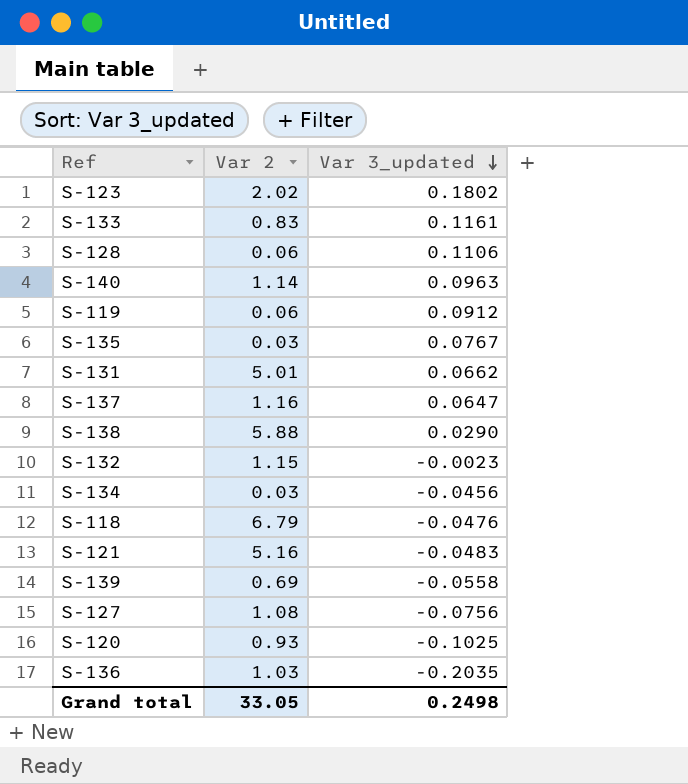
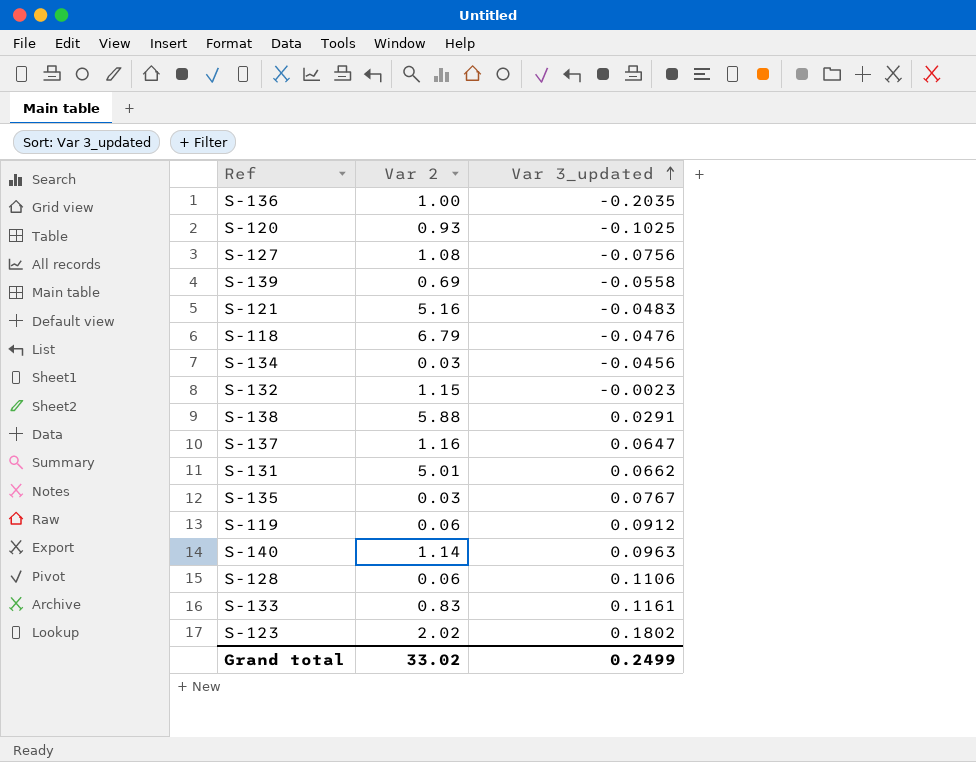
row order: Var 3_updated descending -> Var 3_updated ascending
S-136 | Var 2: 1.03 -> 1.00
S-138 | Var 3_updated: 0.0290 -> 0.0291
Grand total | Var 2: 33.05 -> 33.02
Grand total | Var 3_updated: 0.2498 -> 0.2499

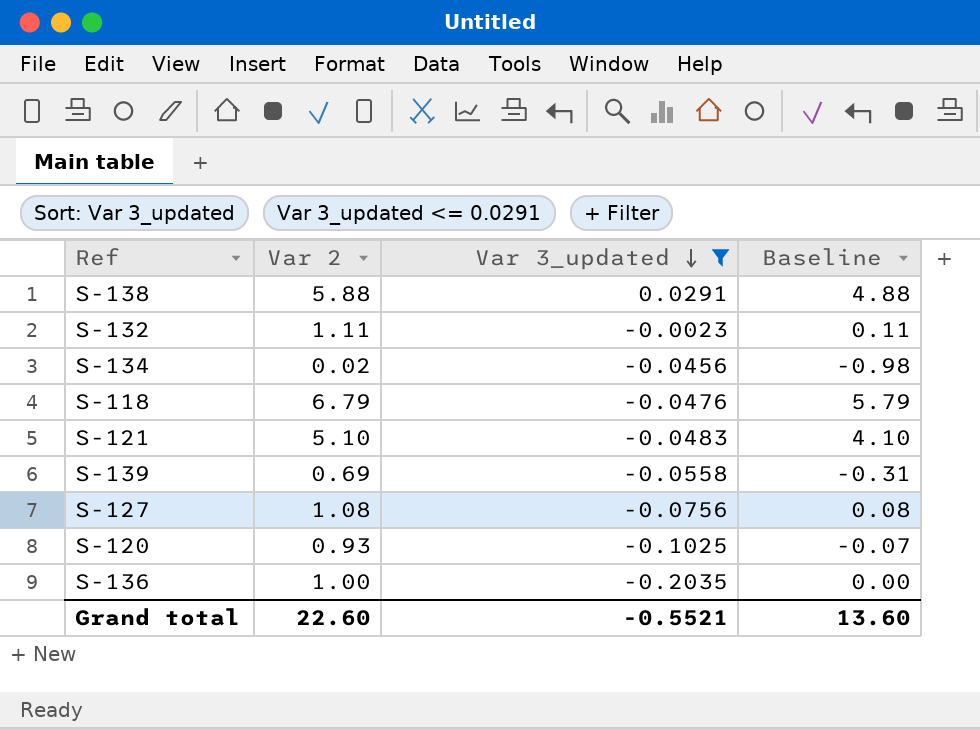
filter: none -> Var 3_updated <= 0.0291
row order: Var 3_updated ascending -> Var 3_updated descending
column Baseline | formula: none -> [Var 2] - 1
S-132 | Var 2: 1.15 -> 1.11
S-134 | Var 2: 0.03 -> 0.02
S-121 | Var 2: 5.16 -> 5.10
Grand total | Var 2: 33.02 -> 22.60
Grand total | Var 3_updated: 0.2499 -> -0.5521

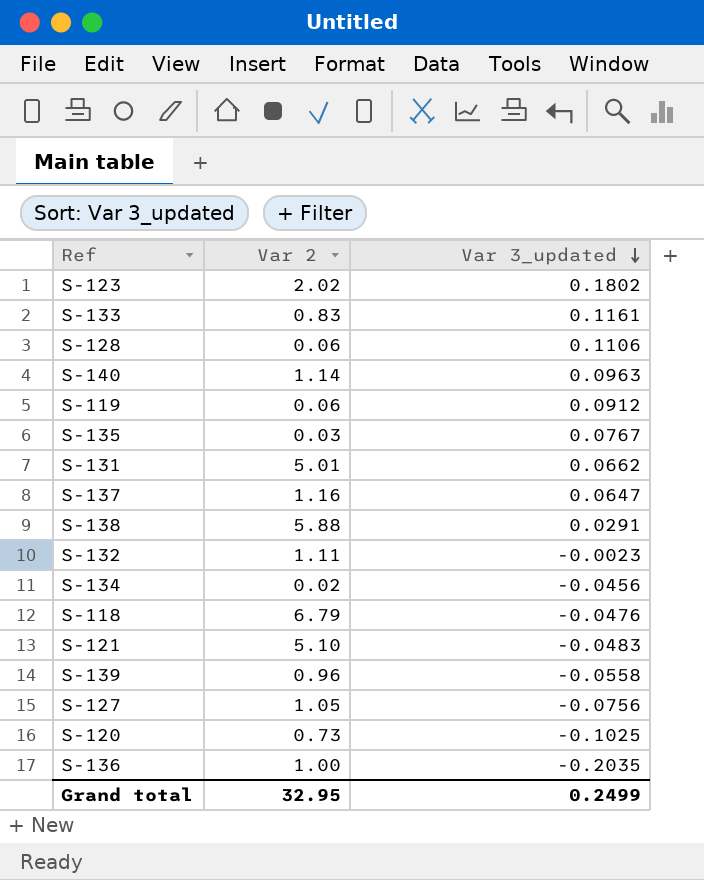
filter: Var 3_updated <= 0.0291 -> none
column Baseline | formula: [Var 2] - 1 -> none
S-139 | Var 2: 0.69 -> 0.96
S-127 | Var 2: 1.08 -> 1.05
S-120 | Var 2: 0.93 -> 0.73
Grand total | Var 2: 22.60 -> 32.95
Grand total | Var 3_updated: -0.5521 -> 0.2499

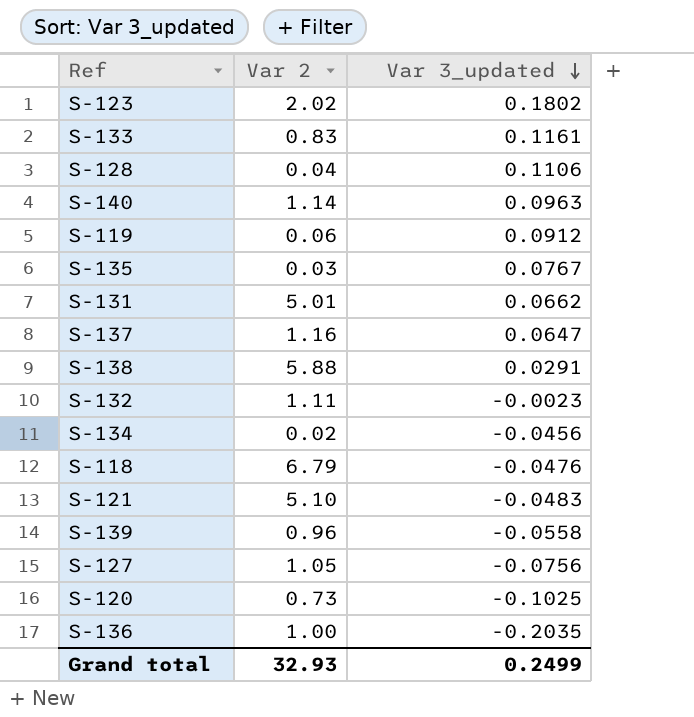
S-128 | Var 2: 0.06 -> 0.04
Grand total | Var 2: 32.95 -> 32.93

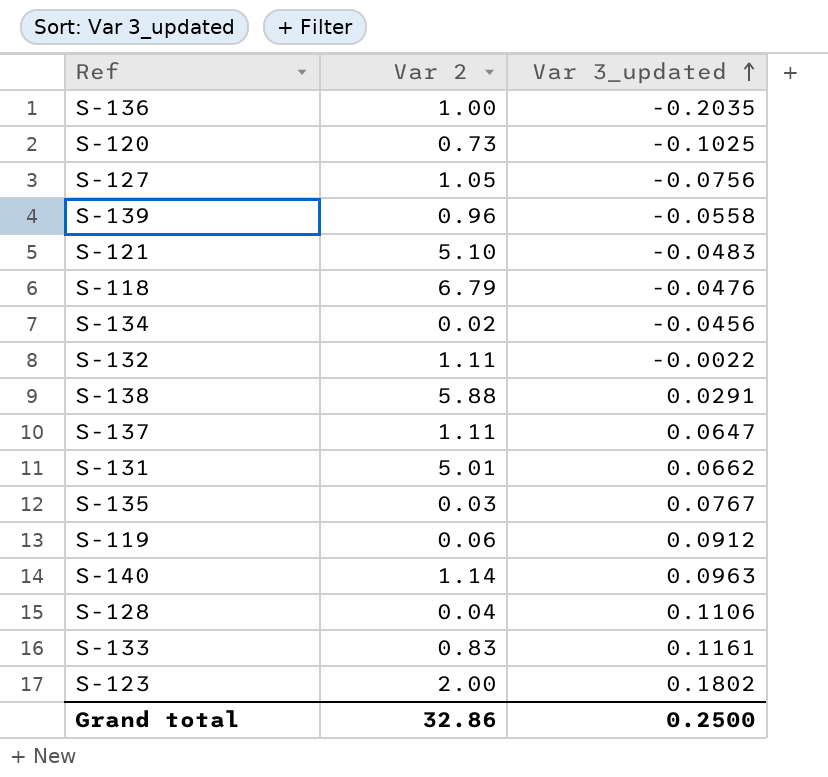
row order: Var 3_updated descending -> Var 3_updated ascending
S-132 | Var 3_updated: -0.0023 -> -0.0022
S-137 | Var 2: 1.16 -> 1.11
S-123 | Var 2: 2.02 -> 2.00
Grand total | Var 2: 32.93 -> 32.86
Grand total | Var 3_updated: 0.2499 -> 0.2500

